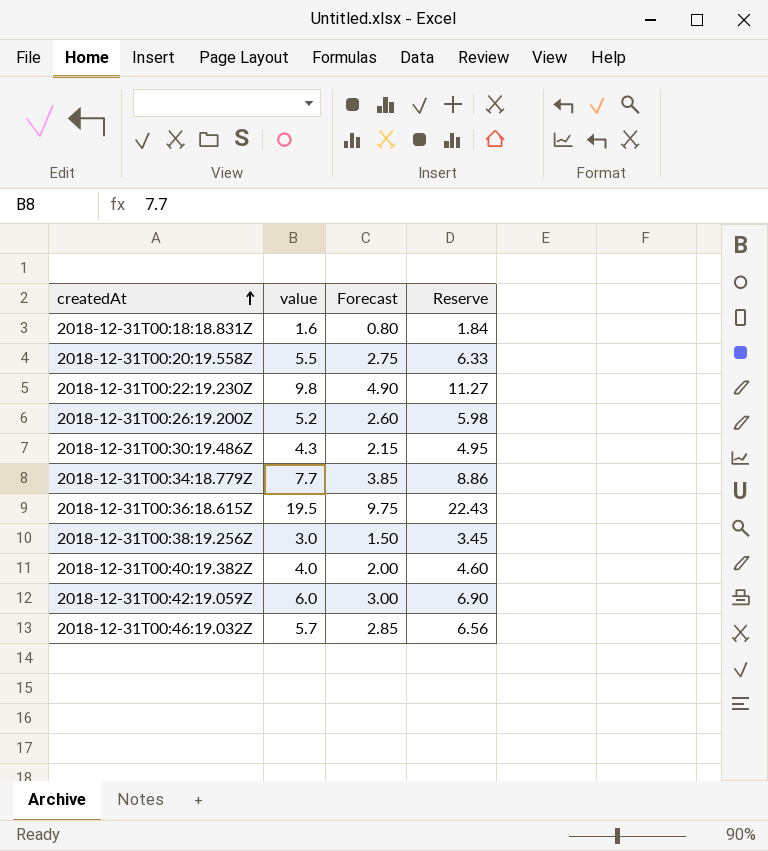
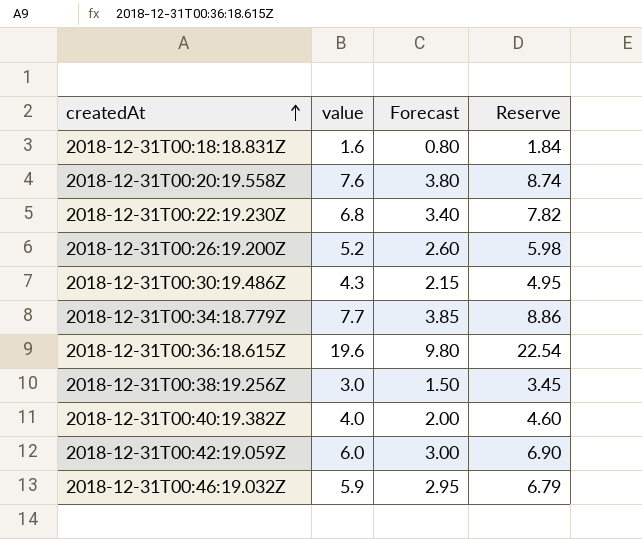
2018-12-31T00:20:19.558Z | value: 5.5 -> 7.6
2018-12-31T00:20:19.558Z | Forecast: 2.75 -> 3.80
2018-12-31T00:20:19.558Z | Reserve: 6.33 -> 8.74
2018-12-31T00:22:19.230Z | value: 9.8 -> 6.8
2018-12-31T00:22:19.230Z | Forecast: 4.90 -> 3.40
2018-12-31T00:22:19.230Z | Reserve: 11.27 -> 7.82
2018-12-31T00:36:18.615Z | value: 19.5 -> 19.6
2018-12-31T00:36:18.615Z | Forecast: 9.75 -> 9.80
2018-12-31T00:36:18.615Z | Reserve: 22.43 -> 22.54
2018-12-31T00:46:19.032Z | value: 5.7 -> 5.9
2018-12-31T00:46:19.032Z | Forecast: 2.85 -> 2.95
2018-12-31T00:46:19.032Z | Reserve: 6.56 -> 6.79

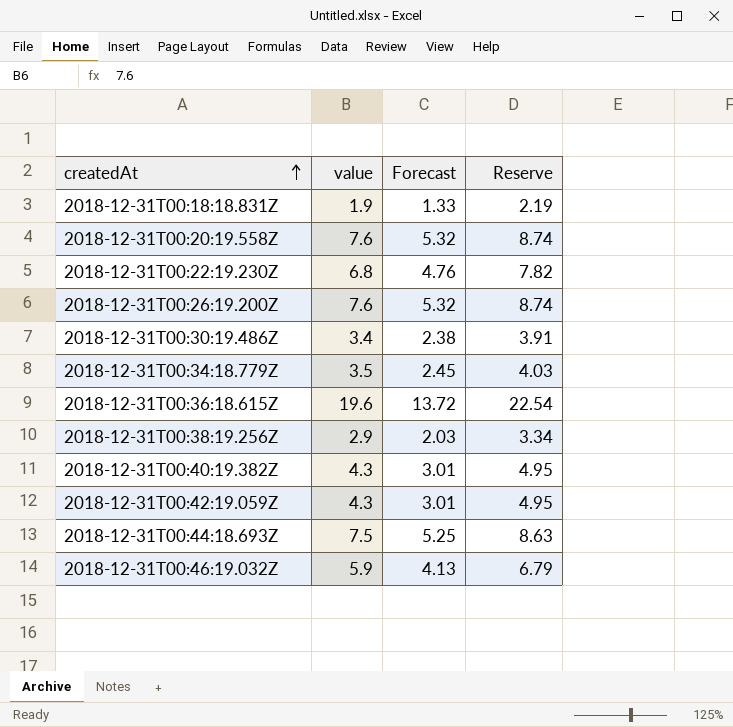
column Forecast | formula: [value] * 0.5 -> [value] * 0.7
2018-12-31T00:18:18.831Z | value: 1.6 -> 1.9
2018-12-31T00:18:18.831Z | Reserve: 1.84 -> 2.19
2018-12-31T00:26:19.200Z | value: 5.2 -> 7.6
2018-12-31T00:26:19.200Z | Reserve: 5.98 -> 8.74
2018-12-31T00:30:19.486Z | value: 4.3 -> 3.4
2018-12-31T00:30:19.486Z | Reserve: 4.95 -> 3.91
2018-12-31T00:34:18.779Z | value: 7.7 -> 3.5
2018-12-31T00:34:18.779Z | Reserve: 8.86 -> 4.03
2018-12-31T00:38:19.256Z | value: 3.0 -> 2.9
2018-12-31T00:38:19.256Z | Reserve: 3.45 -> 3.34
2018-12-31T00:40:19.382Z | value: 4.0 -> 4.3
2018-12-31T00:40:19.382Z | Reserve: 4.60 -> 4.95
2018-12-31T00:42:19.059Z | value: 6.0 -> 4.3
2018-12-31T00:42:19.059Z | Reserve: 6.90 -> 4.95
row 2018-12-31T00:44:18.693Z: none -> 7.5 | 5.25 | 8.63

